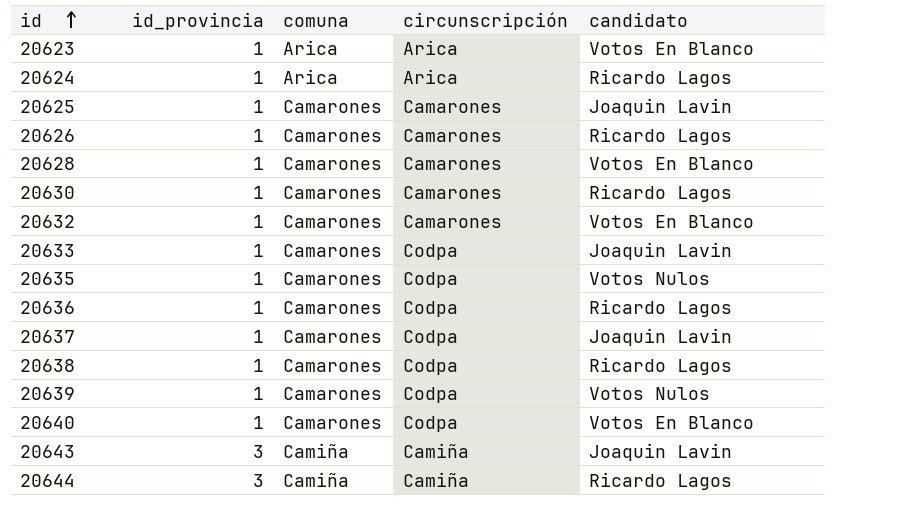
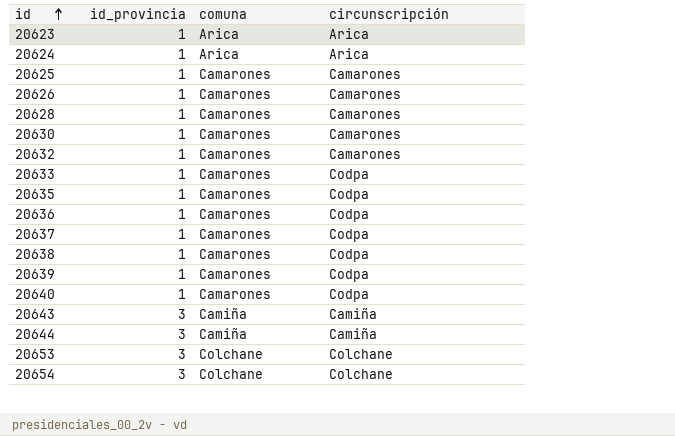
column candidato | position: 5 -> none
row 20653: none -> 3 | Colchane | Colchane
row 20654: none -> 3 | Colchane | Colchane

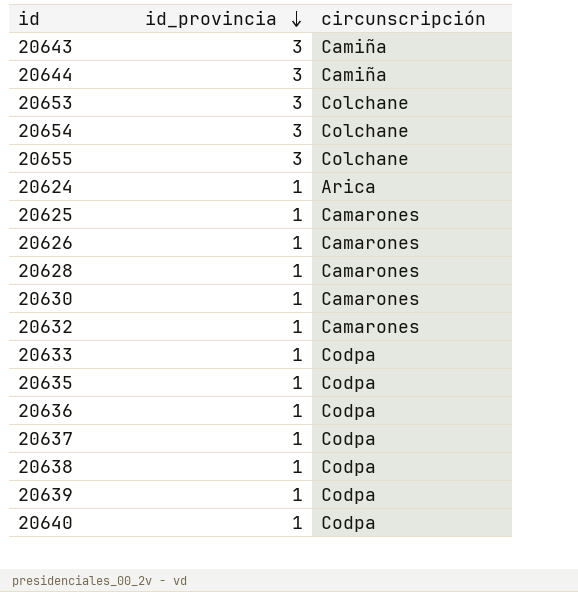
row order: id ascending -> id_provincia descending
column comuna | position: 3 -> none
row 20623: 1 | Arica | Arica -> none
row 20655: none -> 3 | Colchane

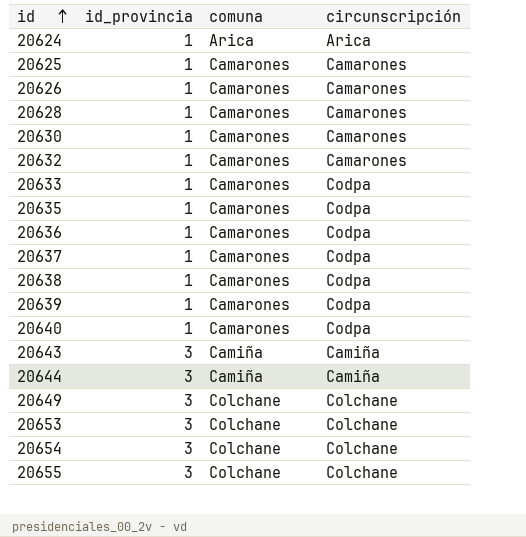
row order: id_provincia descending -> id ascending
column comuna | position: none -> 3
row 20649: none -> 3 | Colchane | Colchane

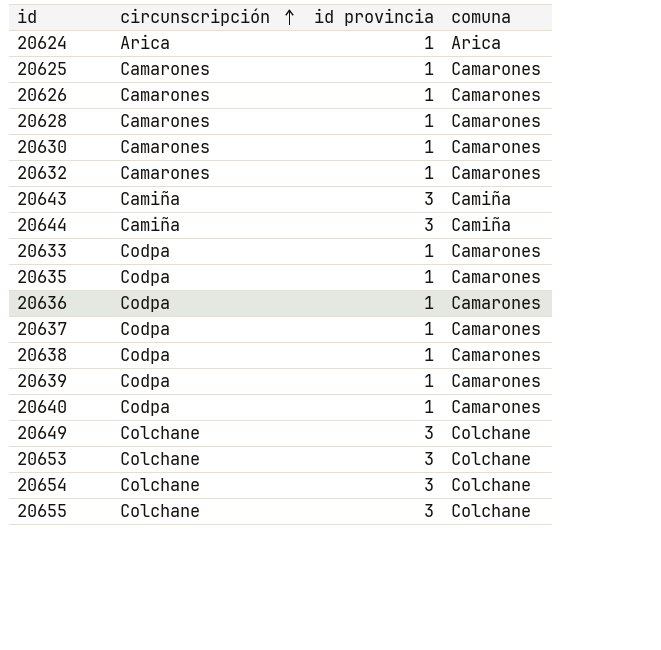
row order: id ascending -> circunscripción ascending
column circunscripción | position: 4 -> 2
column name: id_provincia -> id provincia

